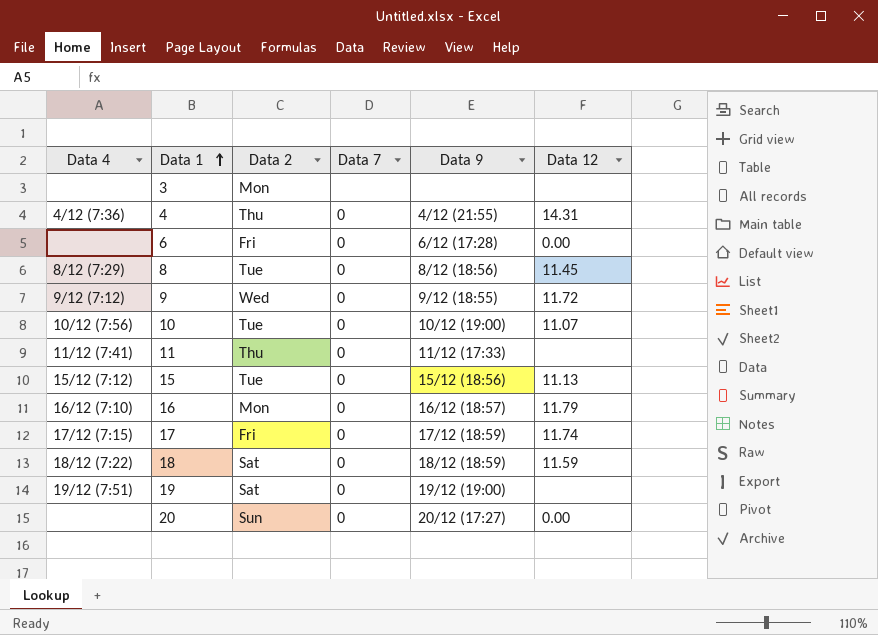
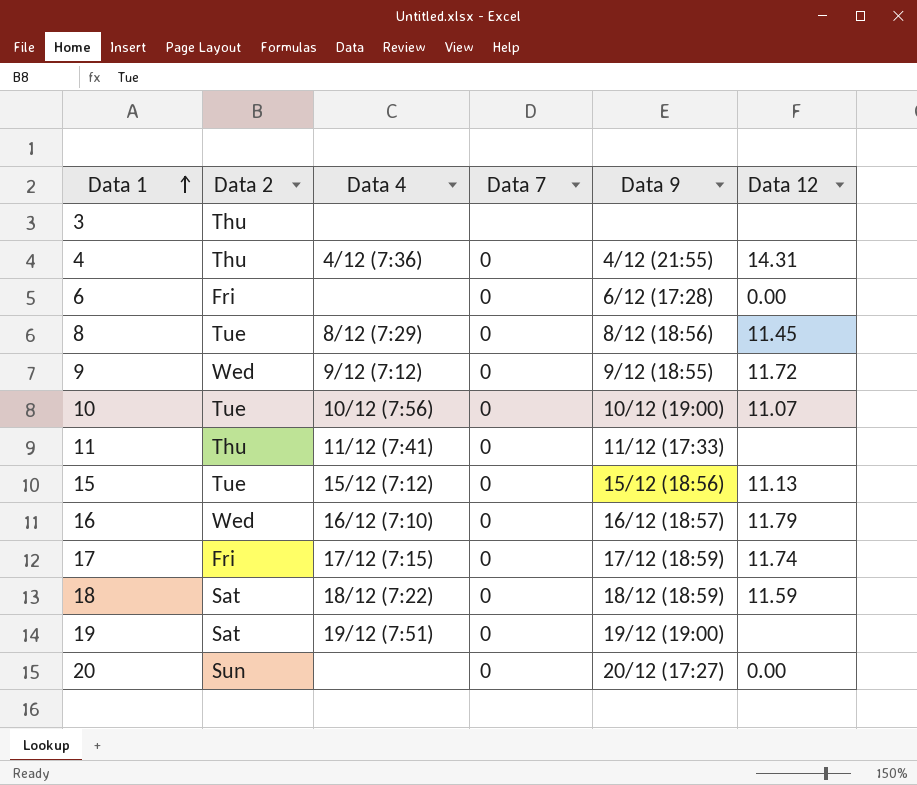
column Data 4 | position: 1 -> 3
3 | Data 2: Mon -> Thu
16 | Data 2: Mon -> Wed

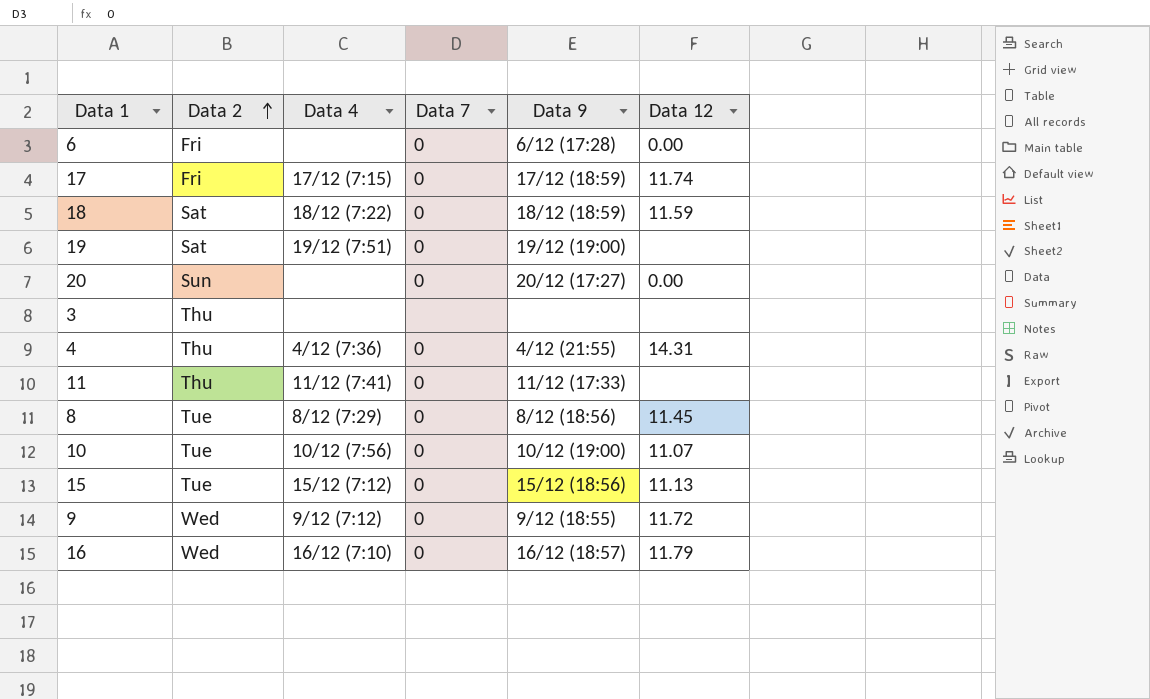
row order: Data 1 ascending -> Data 2 ascending

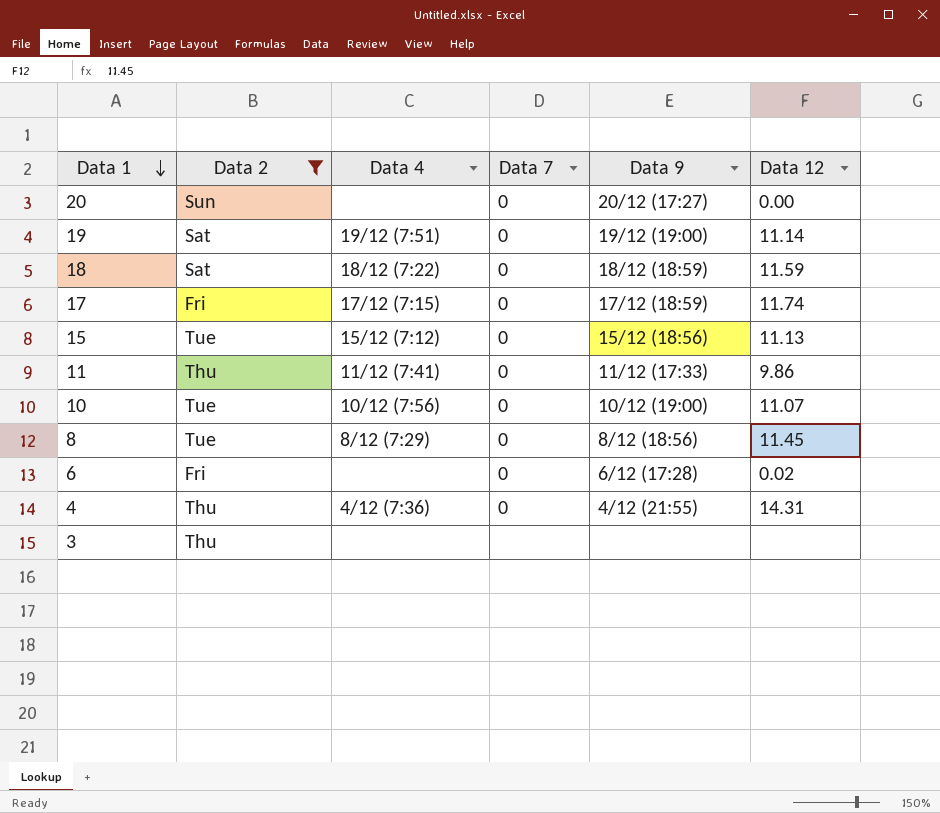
filter: none -> Data 2 != Wed
row order: Data 2 ascending -> Data 1 descending
19 | Data 12: none -> 11.14
11 | Data 12: none -> 9.86
6 | Data 12: 0.00 -> 0.02

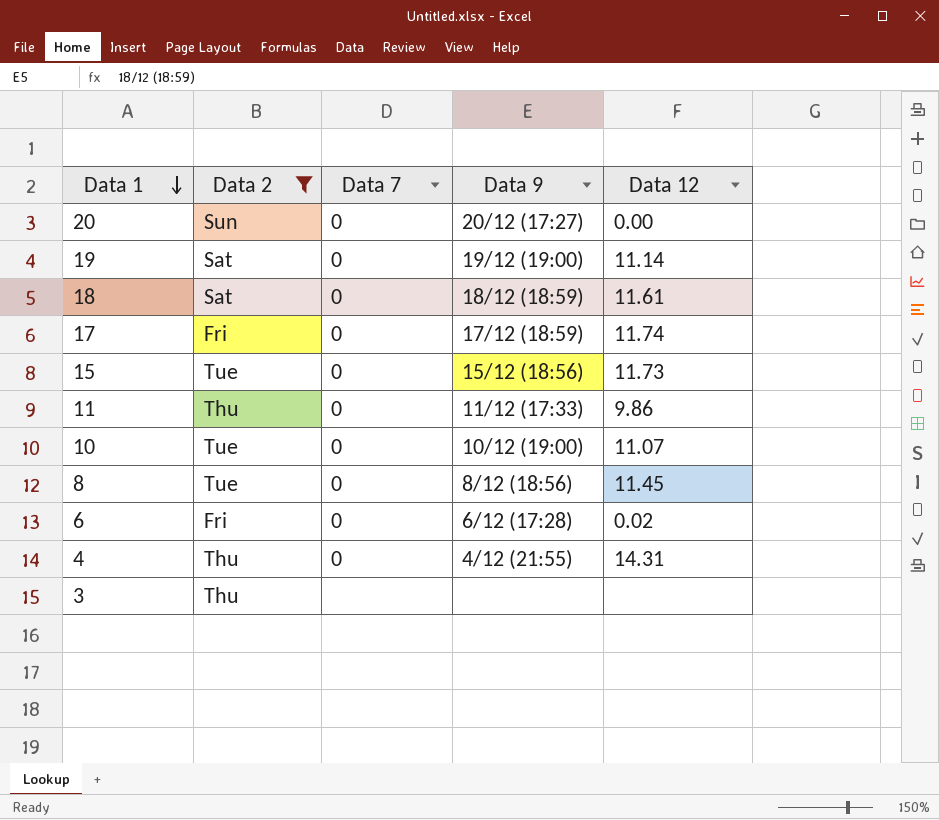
column Data 4 | position: 3 -> none
18 | Data 12: 11.59 -> 11.61
15 | Data 12: 11.13 -> 11.73

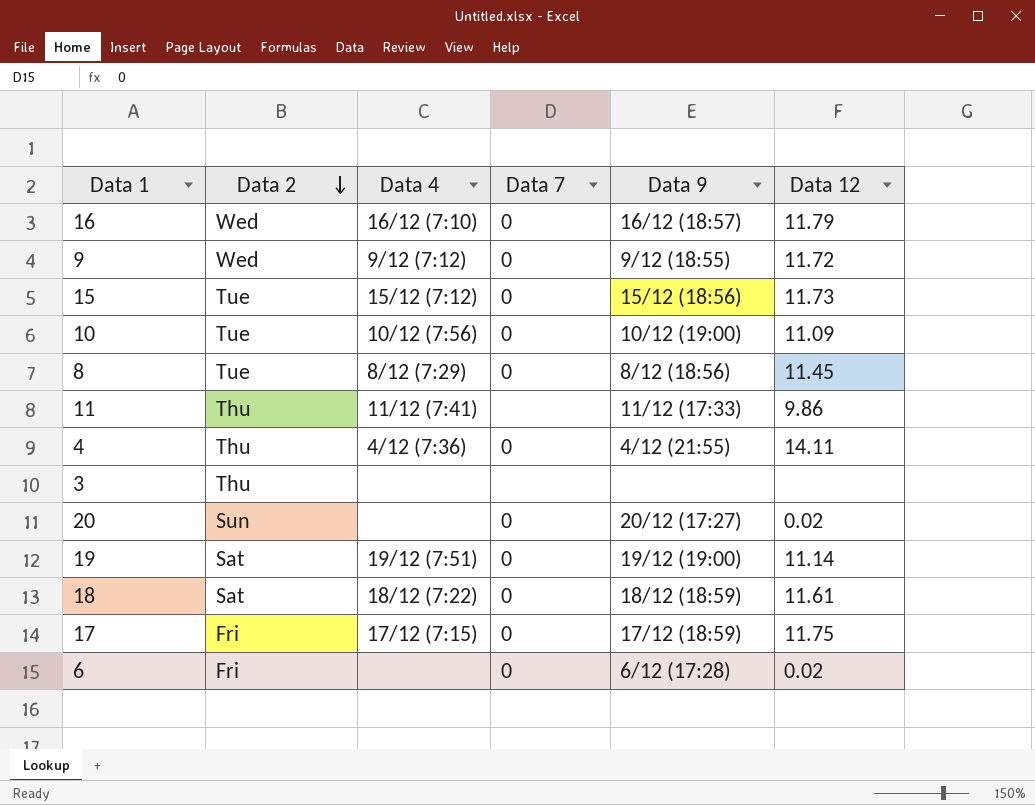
filter: Data 2 != Wed -> none
row order: Data 1 descending -> Data 2 descending
column Data 4 | position: none -> 3
10 | Data 12: 11.07 -> 11.09
11 | Data 7: 0 -> none
4 | Data 12: 14.31 -> 14.11
20 | Data 12: 0.00 -> 0.02
17 | Data 12: 11.74 -> 11.75

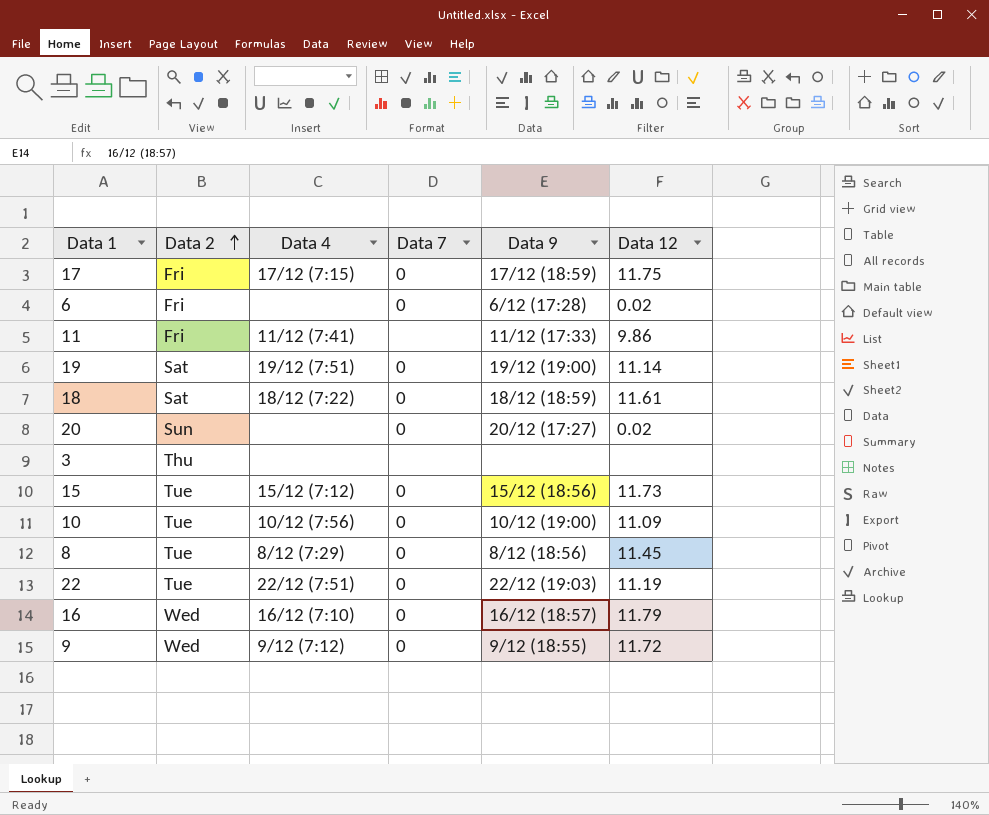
row order: Data 2 descending -> Data 2 ascending
row 4: Thu | 4/12 (7:36) | 0 | 4/12 (21:55) | 14.11 -> none
11 | Data 2: Thu -> Fri
row 22: none -> Tue | 22/12 (7:51) | 0 | 22/12 (19:03) | 11.19

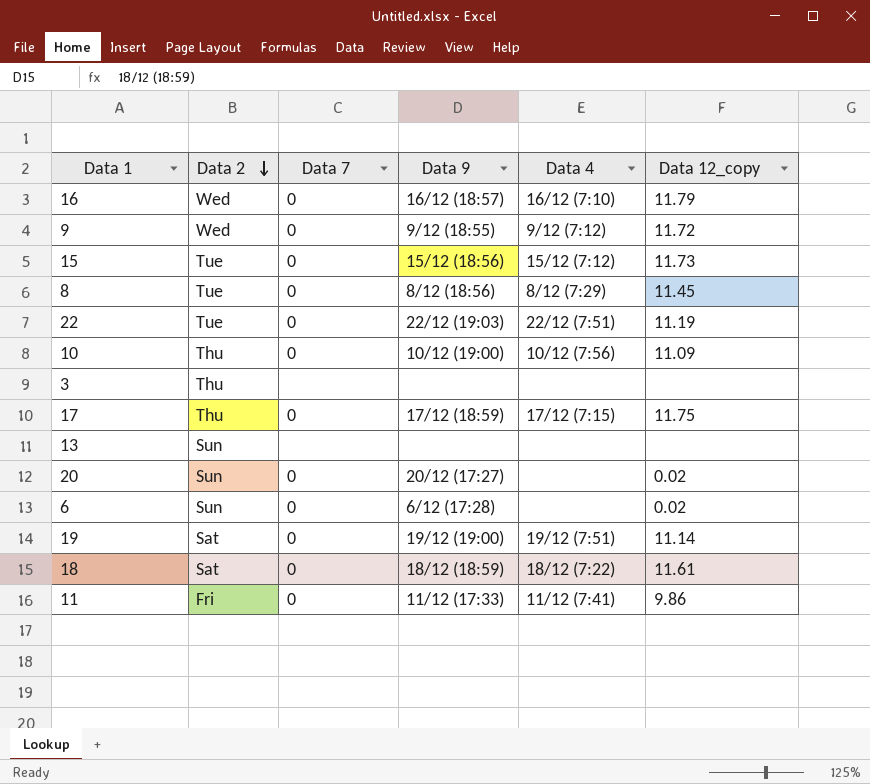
row order: Data 2 ascending -> Data 2 descending
column Data 4 | position: 3 -> 5
column name: Data 12 -> Data 12_copy
10 | Data 2: Tue -> Thu
17 | Data 2: Fri -> Thu
row 13: none -> Sun | none | none | none | none
6 | Data 2: Fri -> Sun
11 | Data 7: none -> 0

